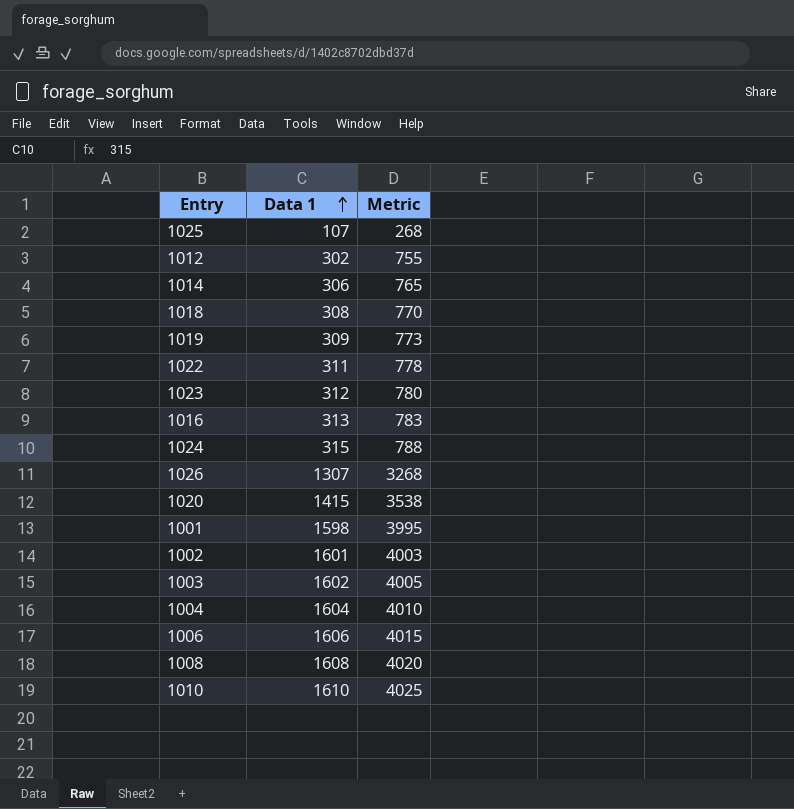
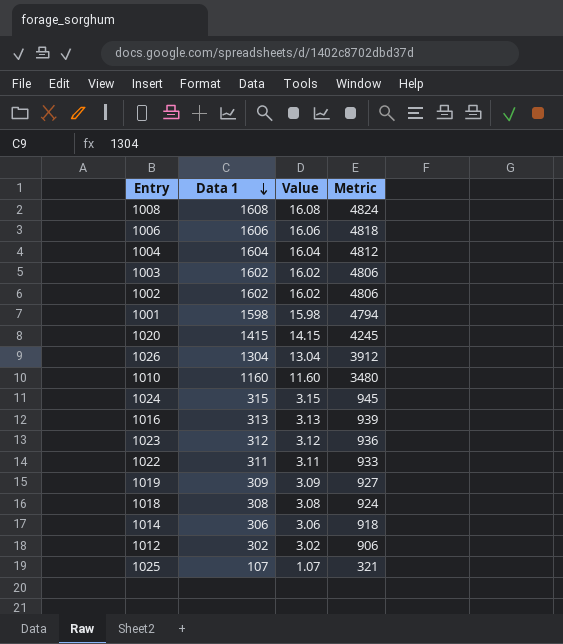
row order: Data 1 ascending -> Data 1 descending
column Value | formula: none -> [Data 1] * 0.01
column Metric | formula: [Data 1] * 2.5 -> [Data 1] * 3
1002 | Data 1: 1601 -> 1602
1026 | Data 1: 1307 -> 1304
1010 | Data 1: 1610 -> 1160

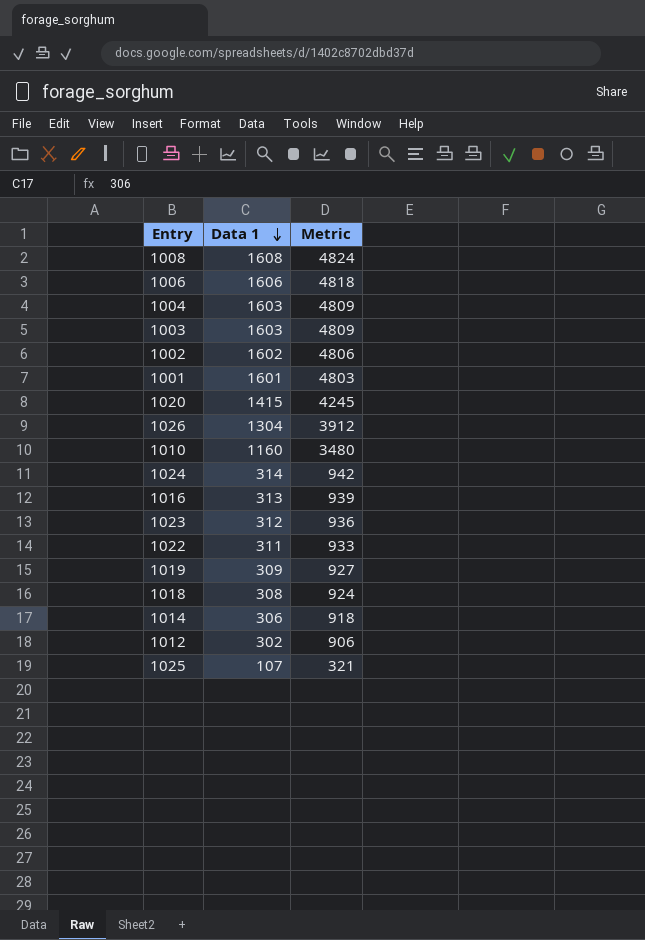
column Value | formula: [Data 1] * 0.01 -> none
1004 | Data 1: 1604 -> 1603
1004 | Metric: 4812 -> 4809
1003 | Data 1: 1602 -> 1603
1003 | Metric: 4806 -> 4809
1001 | Data 1: 1598 -> 1601
1001 | Metric: 4794 -> 4803
1024 | Data 1: 315 -> 314
1024 | Metric: 945 -> 942

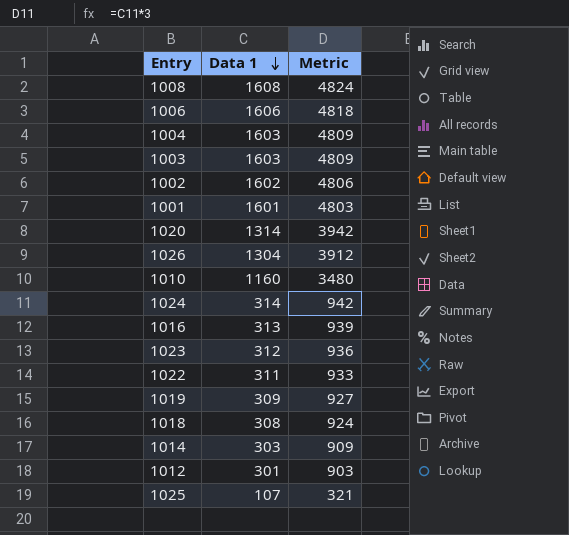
1020 | Data 1: 1415 -> 1314
1020 | Metric: 4245 -> 3942
1014 | Data 1: 306 -> 303
1014 | Metric: 918 -> 909
1012 | Data 1: 302 -> 301
1012 | Metric: 906 -> 903

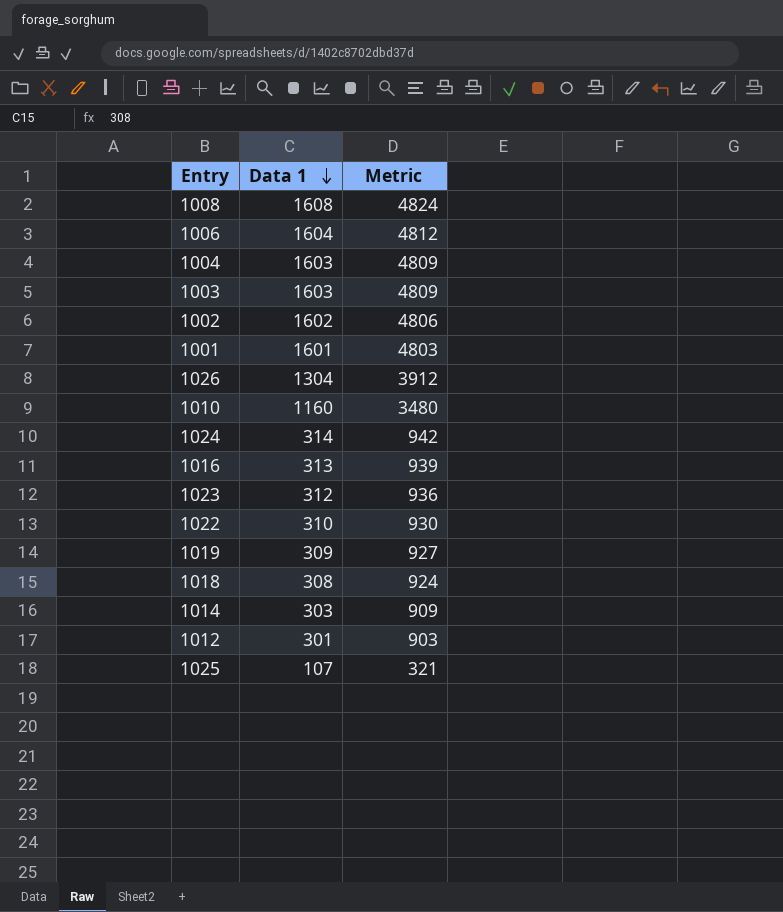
row 1020: 1314 | 3942 -> none
1006 | Data 1: 1606 -> 1604
1006 | Metric: 4818 -> 4812
1022 | Data 1: 311 -> 310
1022 | Metric: 933 -> 930

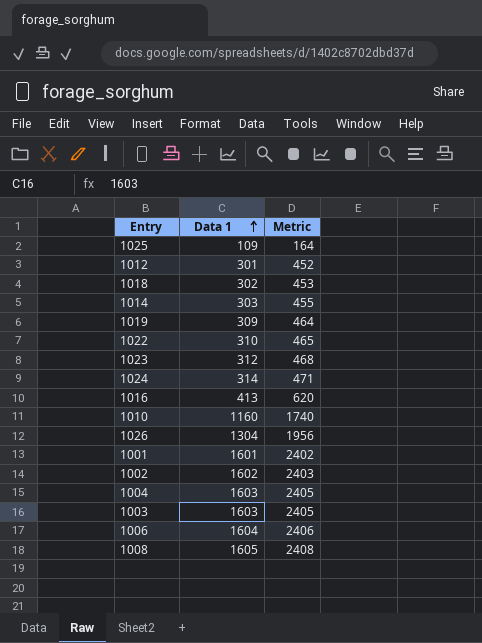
row order: Data 1 descending -> Data 1 ascending
column Metric | formula: [Data 1] * 3 -> [Data 1] * 1.5
1025 | Data 1: 107 -> 109
1018 | Data 1: 308 -> 302
1016 | Data 1: 313 -> 413
1008 | Data 1: 1608 -> 1605

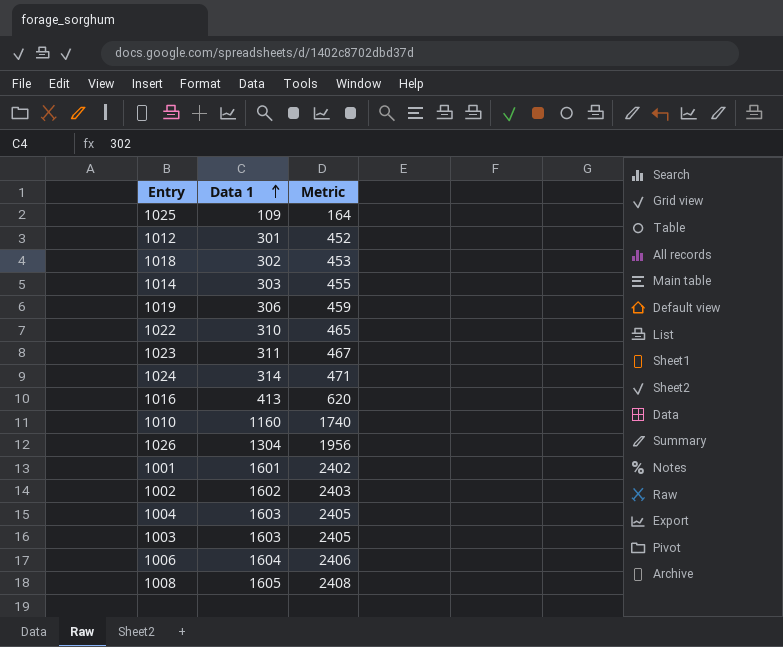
1019 | Data 1: 309 -> 306
1019 | Metric: 464 -> 459
1023 | Data 1: 312 -> 311
1023 | Metric: 468 -> 467

